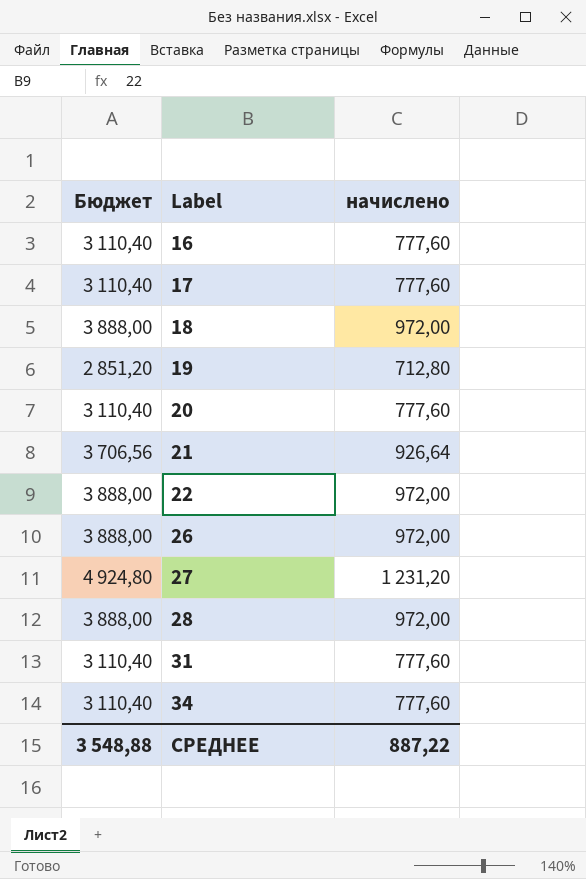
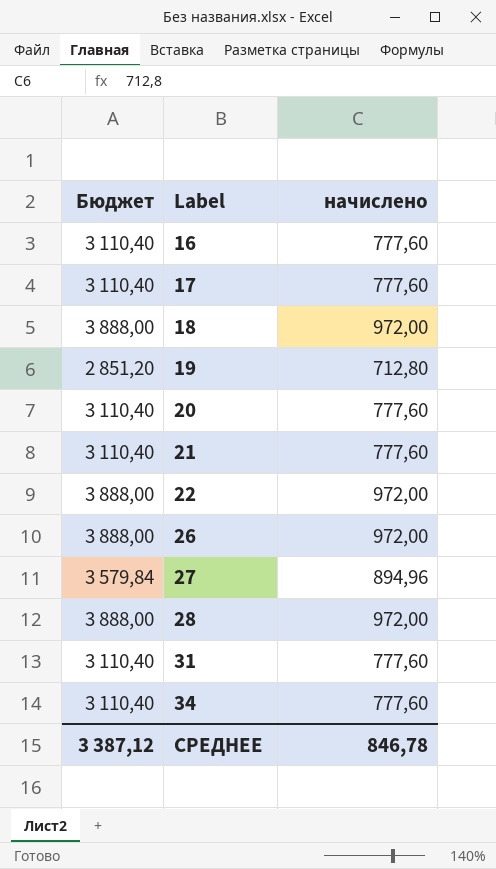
21 | Бюджет: 3 706,56 -> 3 110,40
21 | начислено: 926,64 -> 777,60
27 | Бюджет: 4 924,80 -> 3 579,84
27 | начислено: 1 231,20 -> 894,96
СРЕДНЕЕ | Бюджет: 3 548,88 -> 3 387,12
СРЕДНЕЕ | начислено: 887,22 -> 846,78

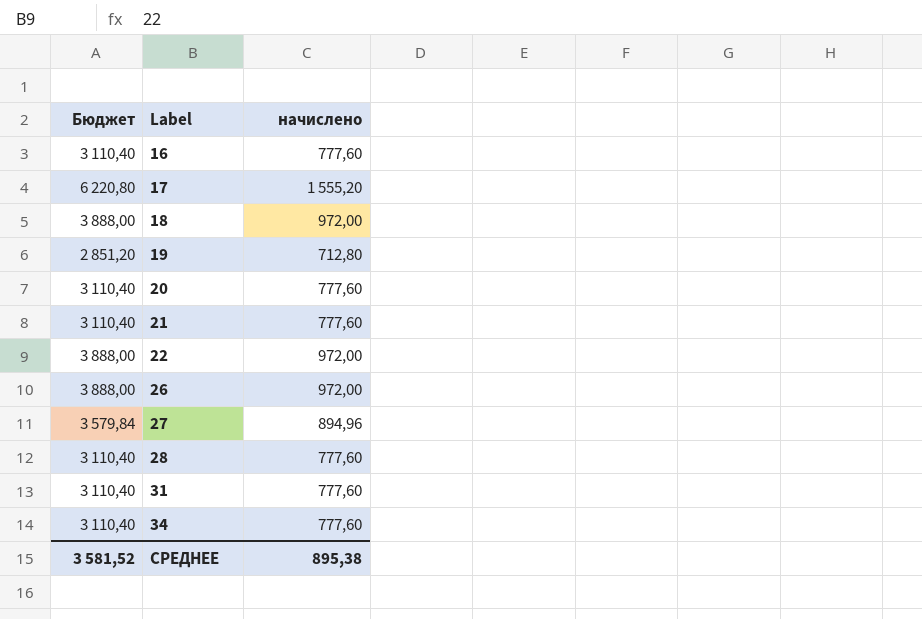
17 | Бюджет: 3 110,40 -> 6 220,80
17 | начислено: 777,60 -> 1 555,20
28 | Бюджет: 3 888,00 -> 3 110,40
28 | начислено: 972,00 -> 777,60
СРЕДНЕЕ | Бюджет: 3 387,12 -> 3 581,52
СРЕДНЕЕ | начислено: 846,78 -> 895,38

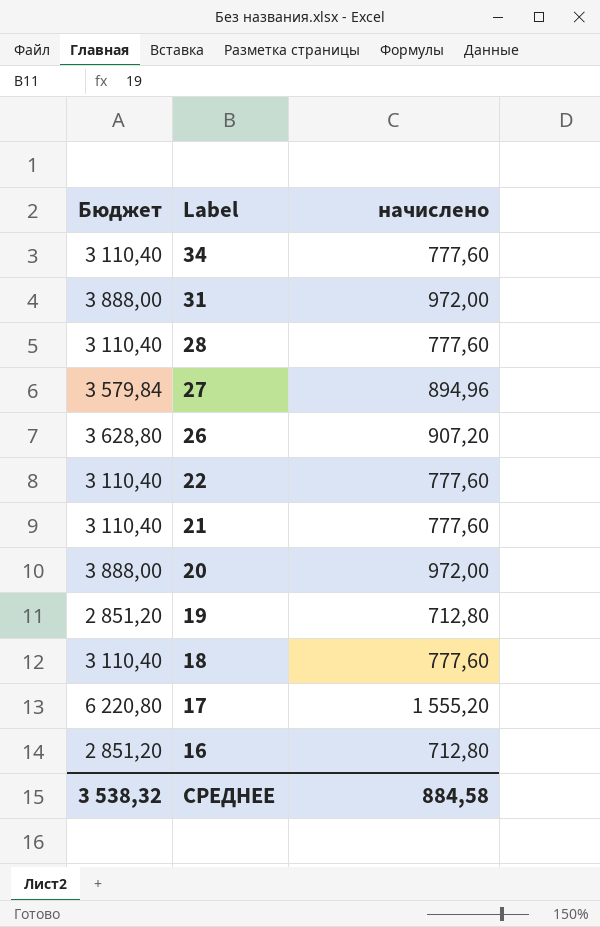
row order: Label ascending -> Label descending
31 | Бюджет: 3 110,40 -> 3 888,00
31 | начислено: 777,60 -> 972,00
26 | Бюджет: 3 888,00 -> 3 628,80
26 | начислено: 972,00 -> 907,20
22 | Бюджет: 3 888,00 -> 3 110,40
22 | начислено: 972,00 -> 777,60
20 | Бюджет: 3 110,40 -> 3 888,00
20 | начислено: 777,60 -> 972,00
18 | Бюджет: 3 888,00 -> 3 110,40
18 | начислено: 972,00 -> 777,60
16 | Бюджет: 3 110,40 -> 2 851,20
16 | начислено: 777,60 -> 712,80
СРЕДНЕЕ | Бюджет: 3 581,52 -> 3 538,32
СРЕДНЕЕ | начислено: 895,38 -> 884,58

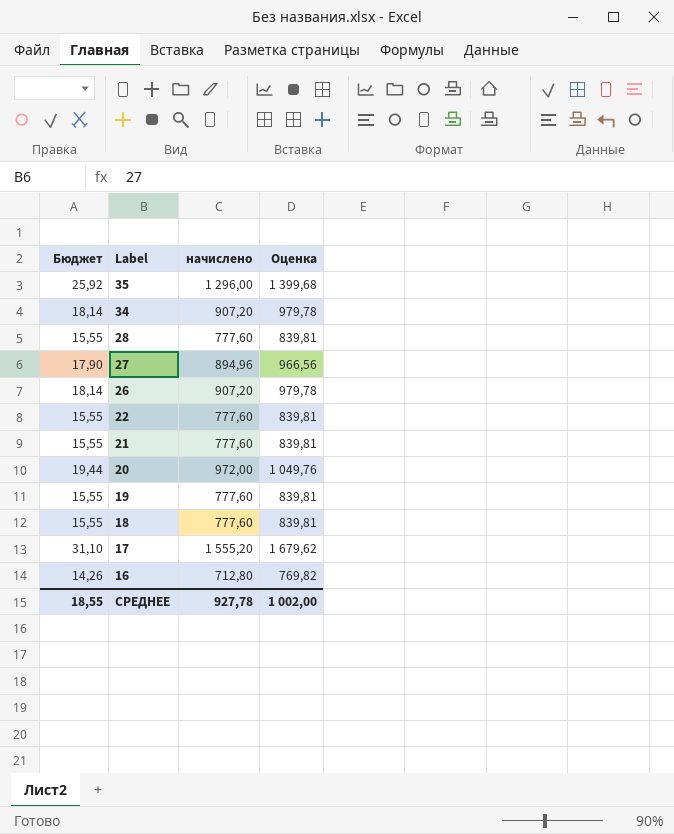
column Бюджет | formula: [начислено] * 4 -> [начислено] * 0,02
column Оценка | formula: none -> [начислено] * 1,08
row 31: 3 888,00 | 972,00 -> none
row 35: none -> 25,92 | 1 296,00 | 1 399,68
34 | начислено: 777,60 -> 907,20
19 | начислено: 712,80 -> 777,60
СРЕДНЕЕ | Бюджет: 3 538,32 -> 18,55
СРЕДНЕЕ | начислено: 884,58 -> 927,78

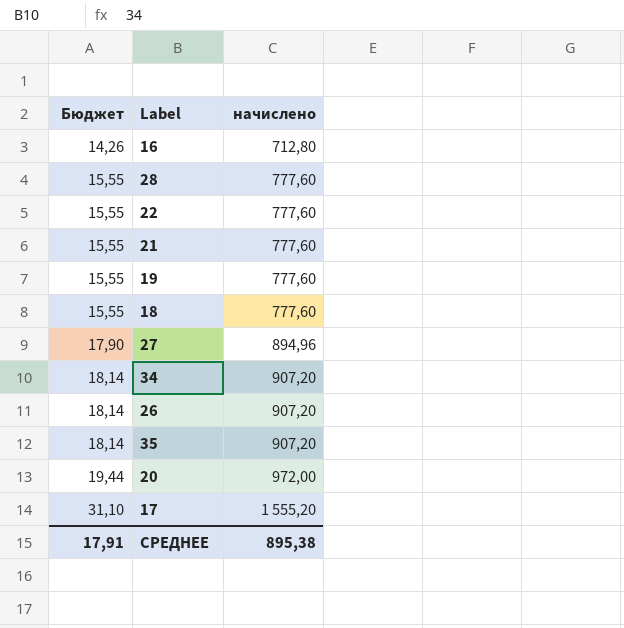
row order: Label descending -> Бюджет ascending
column Оценка | formula: [начислено] * 1,08 -> none
35 | Бюджет: 25,92 -> 18,14
35 | начислено: 1 296,00 -> 907,20
СРЕДНЕЕ | Бюджет: 18,55 -> 17,91
СРЕДНЕЕ | начислено: 927,78 -> 895,38

